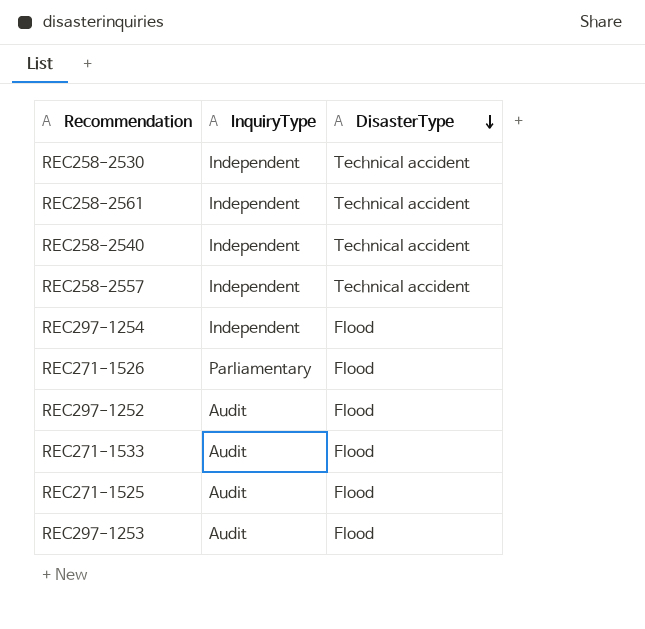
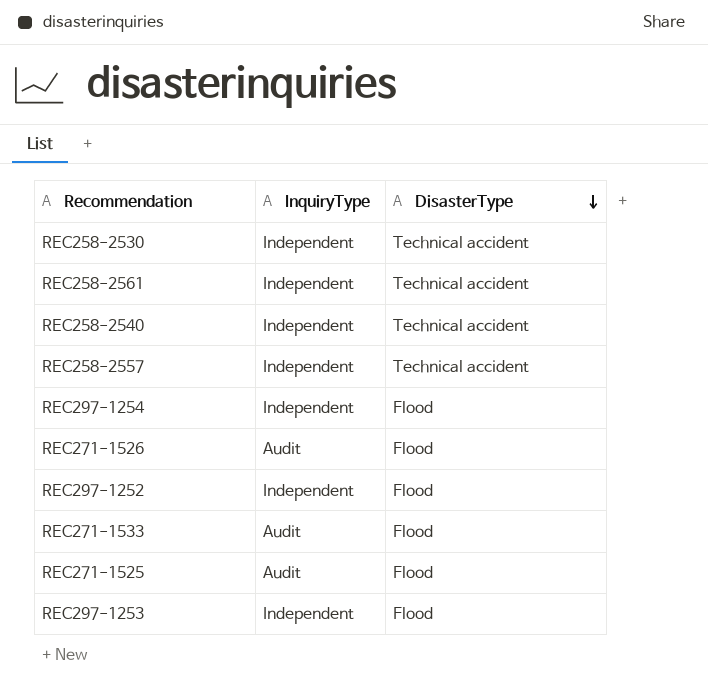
REC271-1526 | InquiryType: Parliamentary -> Audit
REC297-1252 | InquiryType: Audit -> Independent
REC297-1253 | InquiryType: Audit -> Independent

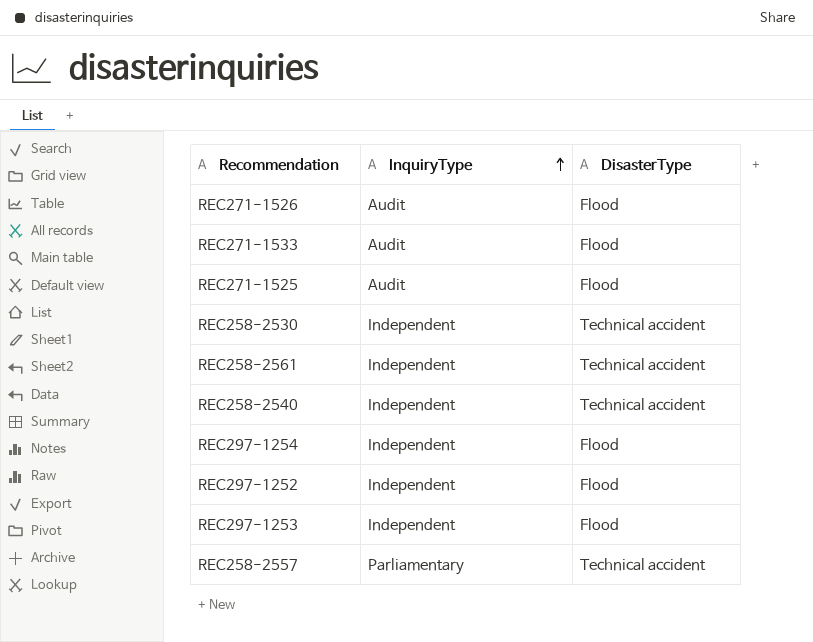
row order: DisasterType descending -> InquiryType ascending
REC258-2557 | InquiryType: Independent -> Parliamentary

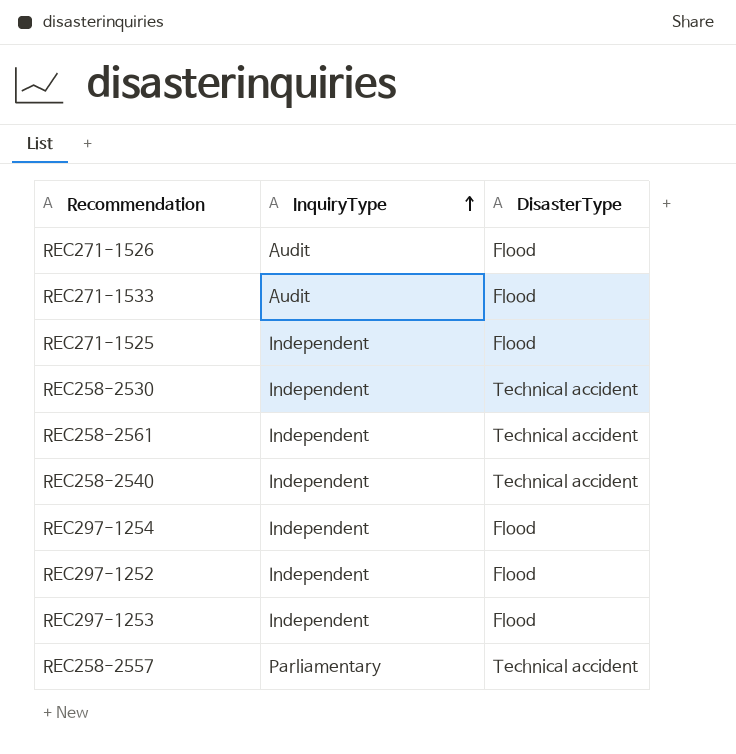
REC271-1525 | InquiryType: Audit -> Independent

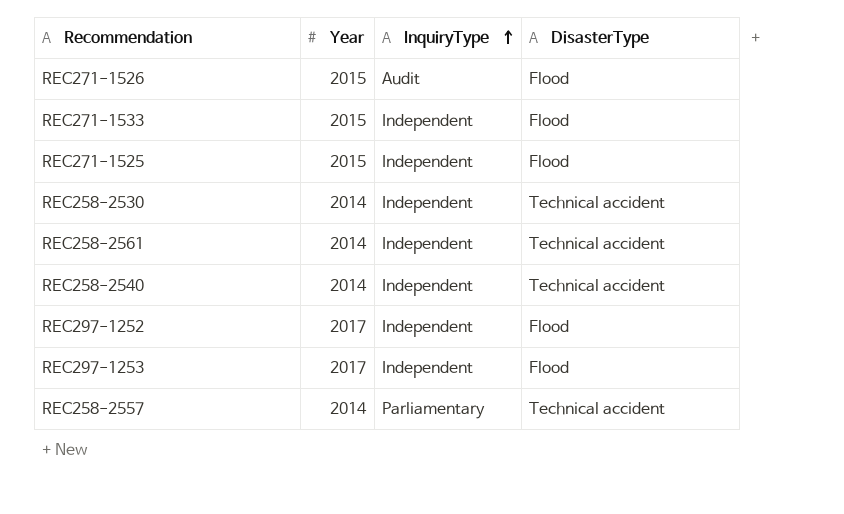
column Year | position: none -> 2
row REC297-1254: Independent | Flood -> none
REC271-1533 | InquiryType: Audit -> Independent

